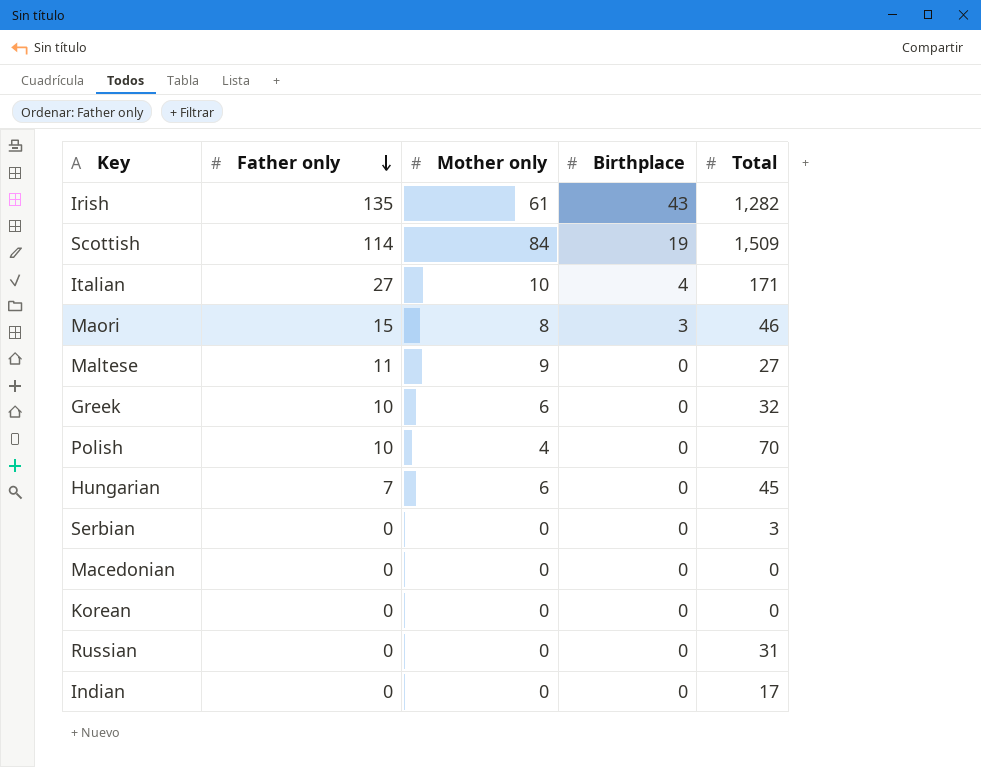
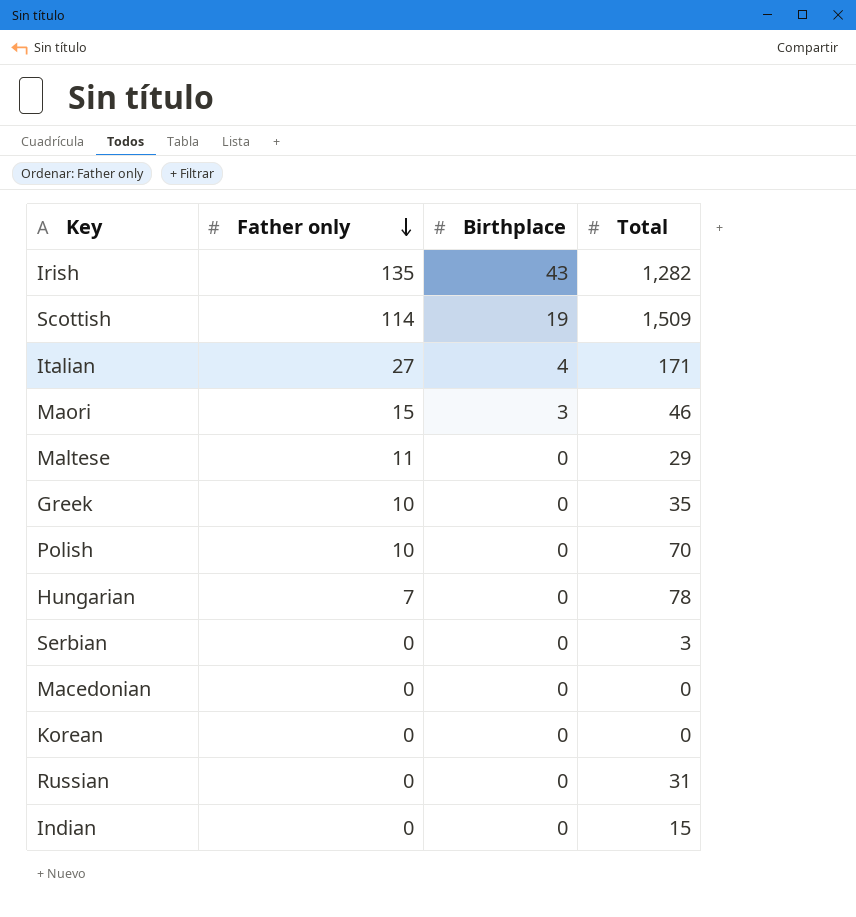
column Mother only | position: 3 -> none
Maltese | Total: 27 -> 29
Greek | Total: 32 -> 35
Hungarian | Total: 45 -> 78
Indian | Total: 17 -> 15

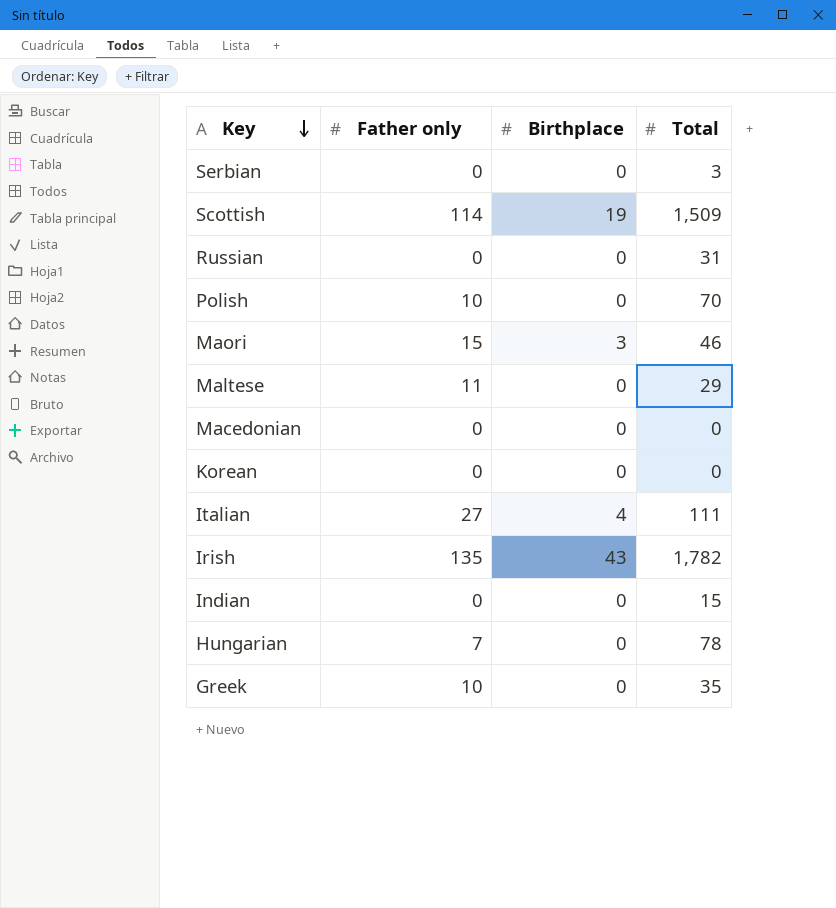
row order: Father only descending -> Key descending
Italian | Total: 171 -> 111
Irish | Total: 1,282 -> 1,782

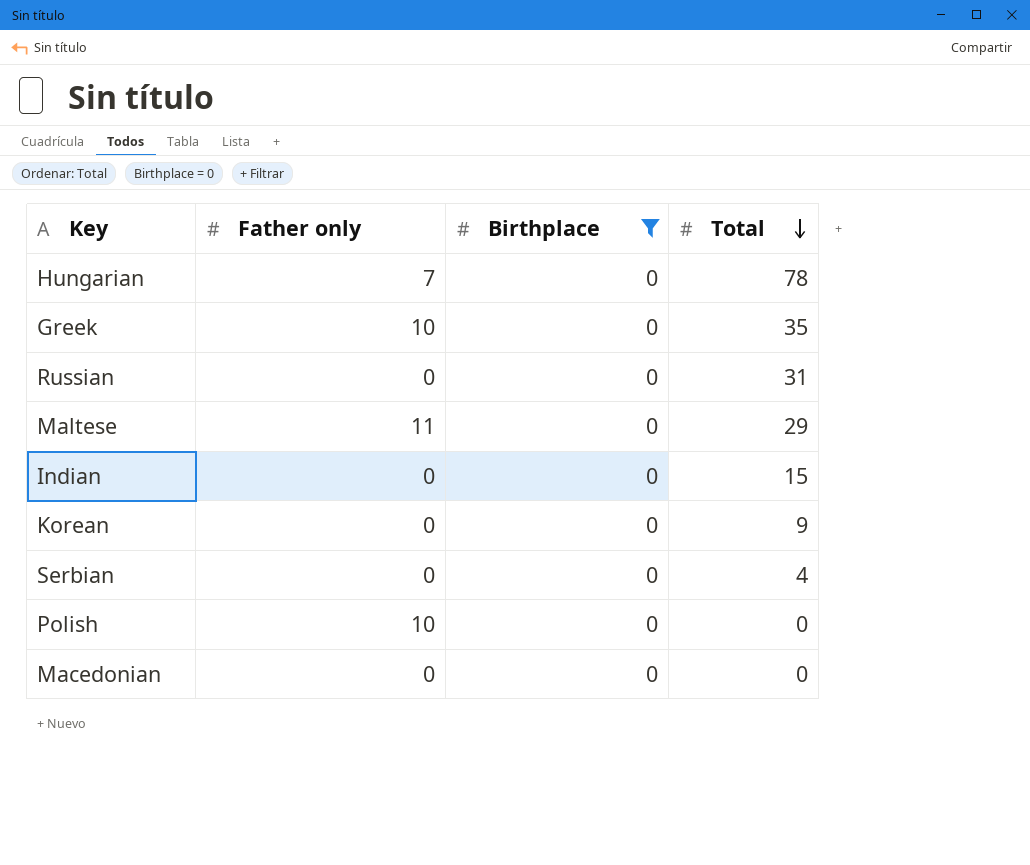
filter: none -> Birthplace = 0
row order: Key descending -> Total descending
Korean | Total: 0 -> 9
Serbian | Total: 3 -> 4
Polish | Total: 70 -> 0

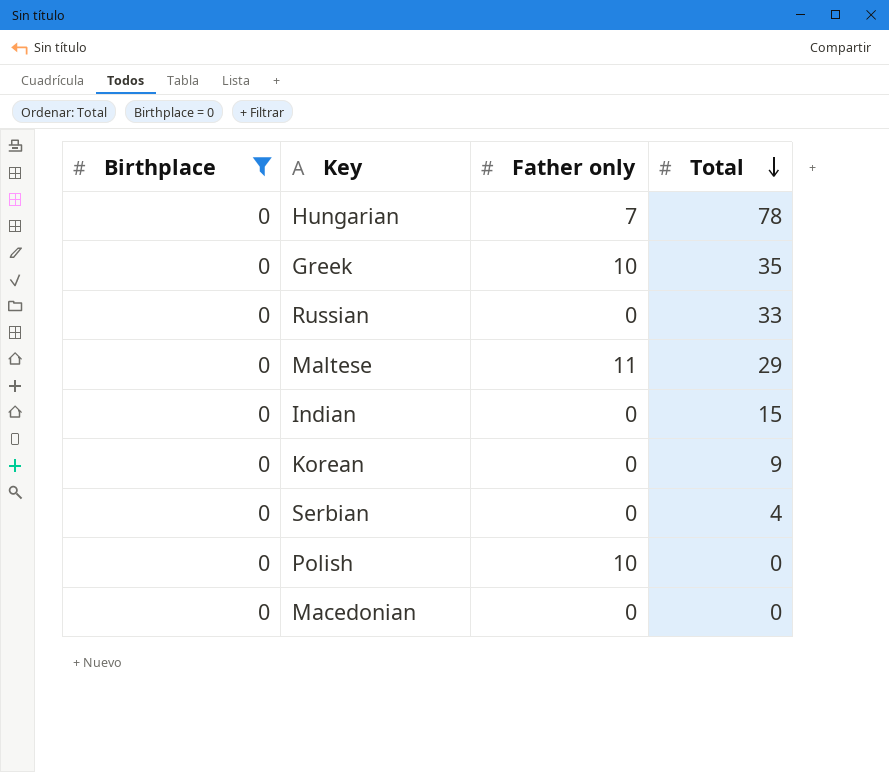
column Birthplace | position: 3 -> 1
Russian | Total: 31 -> 33

